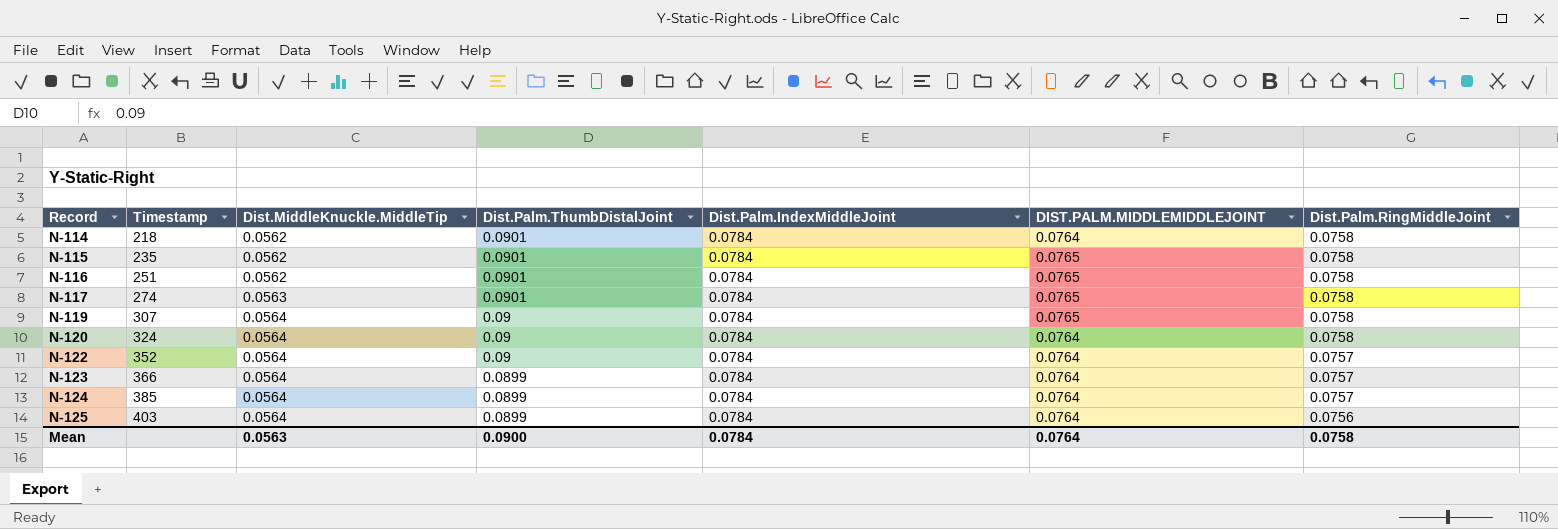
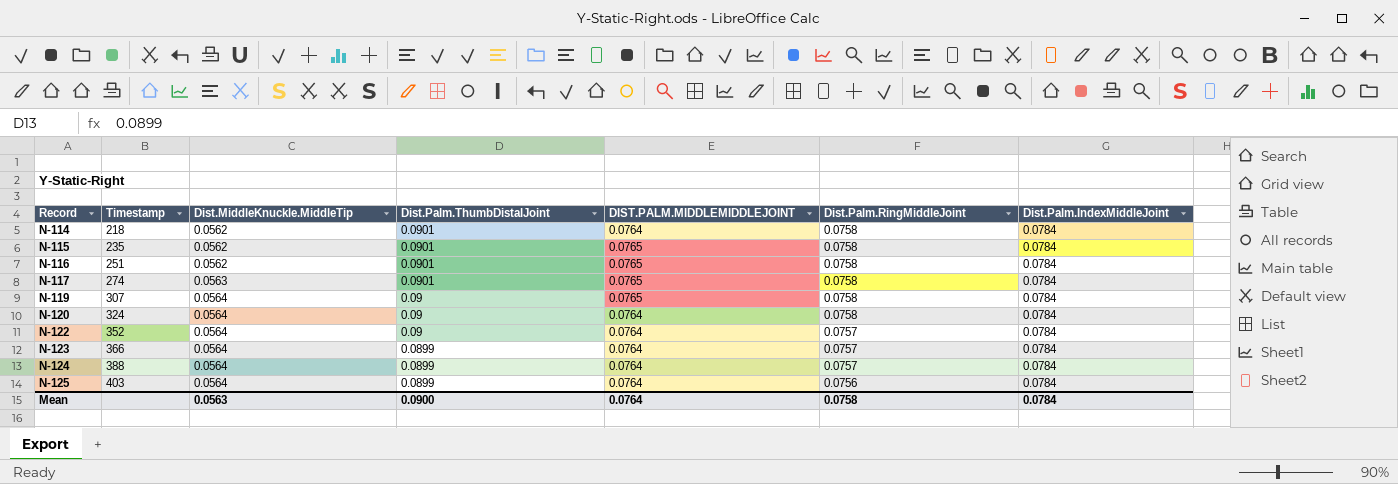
column Dist.Palm.IndexMiddleJoint | position: 5 -> 7
N-124 | Timestamp: 385 -> 388

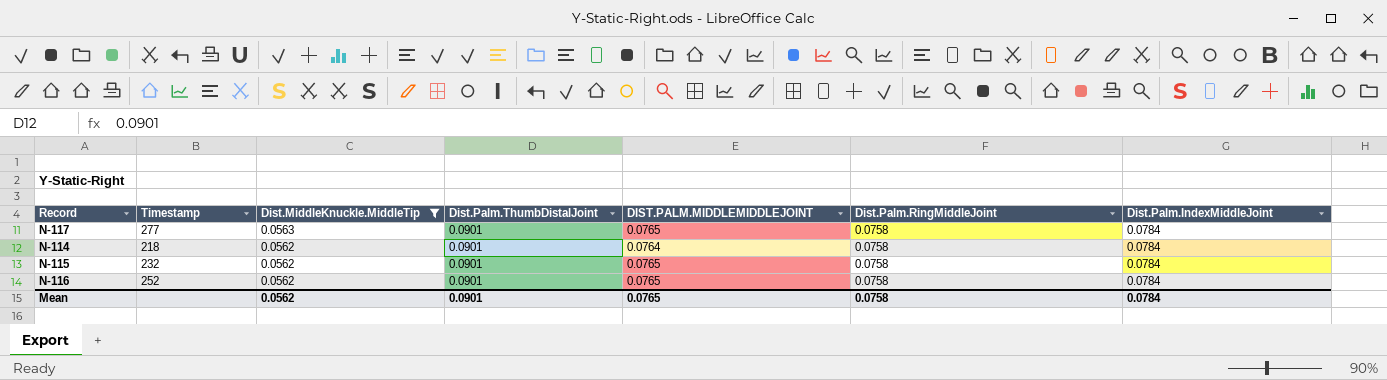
filter: none -> Dist.MiddleKnuckle.MiddleTip != 0.0564
row order: Record ascending -> Dist.MiddleKnuckle.MiddleTip descending
N-117 | Timestamp: 274 -> 277
N-115 | Timestamp: 235 -> 232
N-116 | Timestamp: 251 -> 252
Mean | Dist.MiddleKnuckle.MiddleTip: 0.0563 -> 0.0562
Mean | Dist.Palm.ThumbDistalJoint: 0.0900 -> 0.0901
Mean | DIST.PALM.MIDDLEMIDDLEJOINT: 0.0764 -> 0.0765

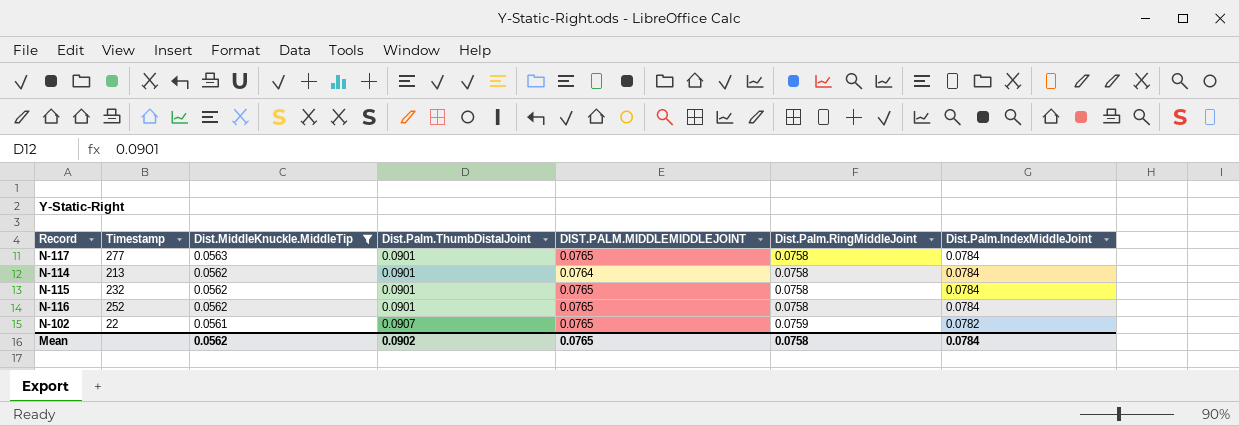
N-114 | Timestamp: 218 -> 213
row N-102: none -> 22 | 0.0561 | 0.0907 | 0.0765 | 0.0759 | 0.0782
Mean | Dist.Palm.ThumbDistalJoint: 0.0901 -> 0.0902

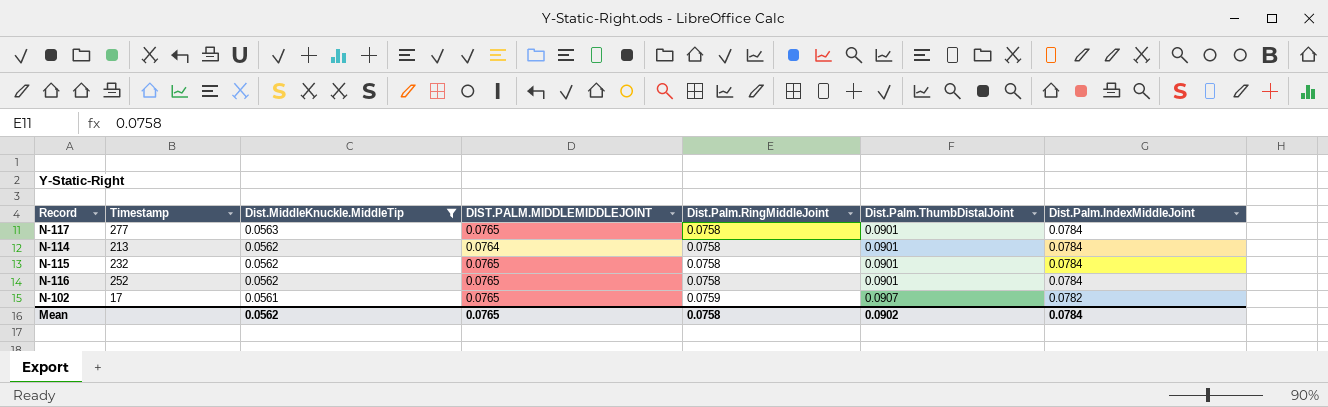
column Dist.Palm.ThumbDistalJoint | position: 4 -> 6
N-102 | Timestamp: 22 -> 17

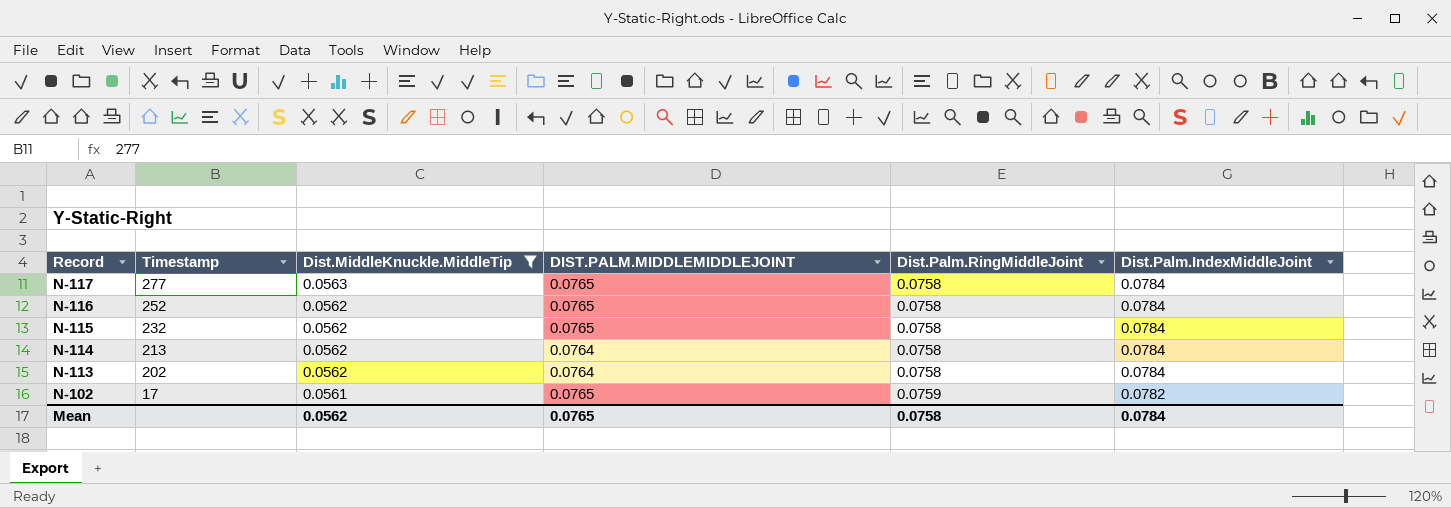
row order: Dist.MiddleKnuckle.MiddleTip descending -> Record descending
column Dist.Palm.ThumbDistalJoint | position: 6 -> none
row N-113: none -> 202 | 0.0562 | 0.0764 | 0.0758 | 0.0784

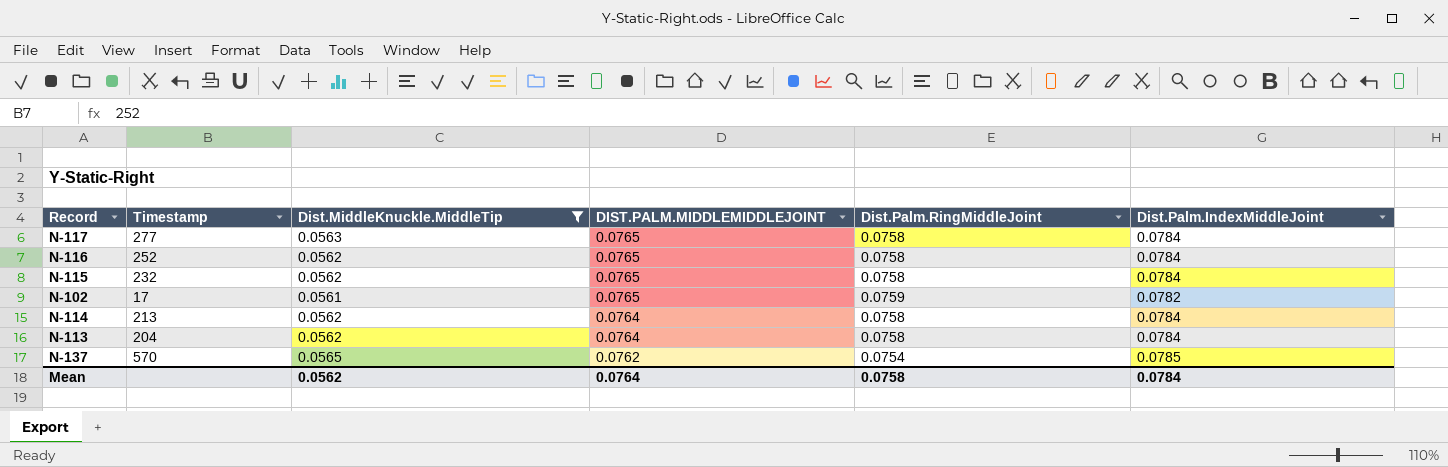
row order: Record descending -> DIST.PALM.MIDDLEMIDDLEJOINT descending
N-113 | Timestamp: 202 -> 204
row N-137: none -> 570 | 0.0565 | 0.0762 | 0.0754 | 0.0785
Mean | DIST.PALM.MIDDLEMIDDLEJOINT: 0.0765 -> 0.0764

